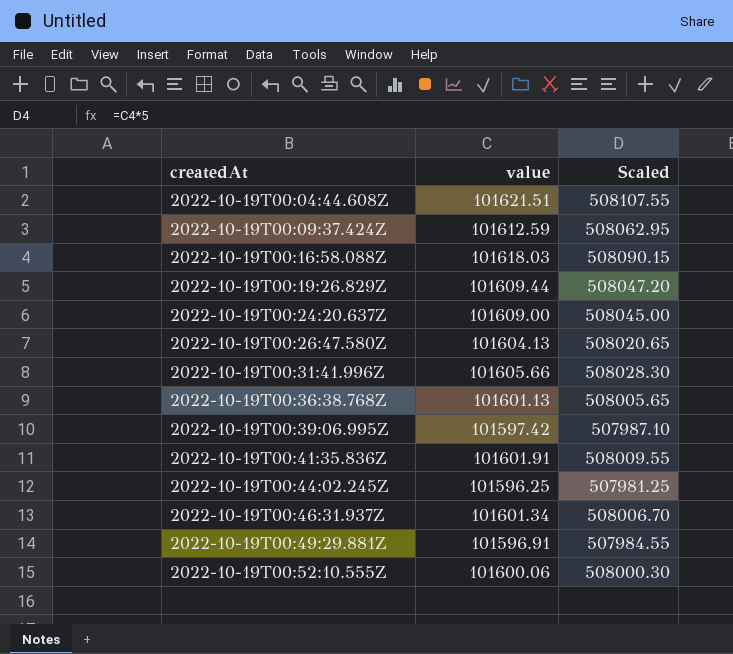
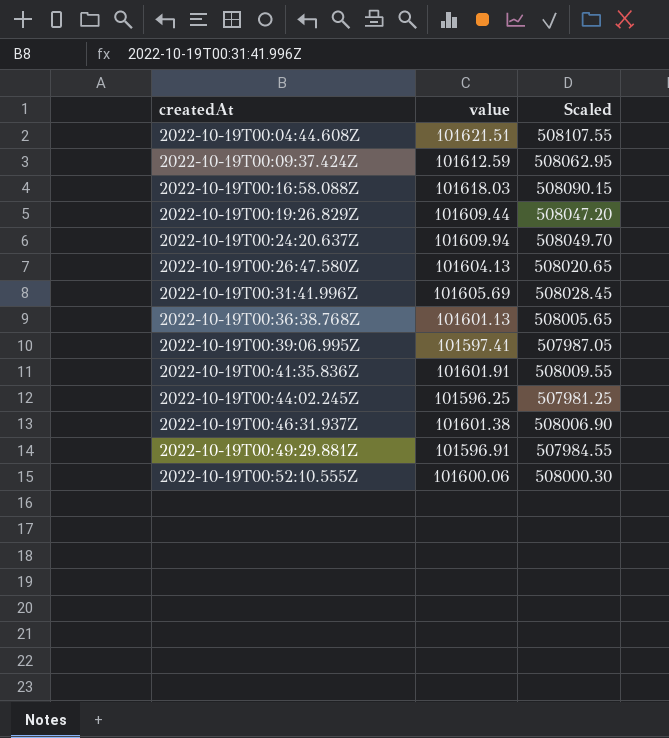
2022-10-19T00:24:20.637Z | value: 101609.00 -> 101609.94
2022-10-19T00:24:20.637Z | Scaled: 508045.00 -> 508049.70
2022-10-19T00:31:41.996Z | value: 101605.66 -> 101605.69
2022-10-19T00:31:41.996Z | Scaled: 508028.30 -> 508028.45
2022-10-19T00:39:06.995Z | value: 101597.42 -> 101597.41
2022-10-19T00:39:06.995Z | Scaled: 507987.10 -> 507987.05
2022-10-19T00:46:31.937Z | value: 101601.34 -> 101601.38
2022-10-19T00:46:31.937Z | Scaled: 508006.70 -> 508006.90

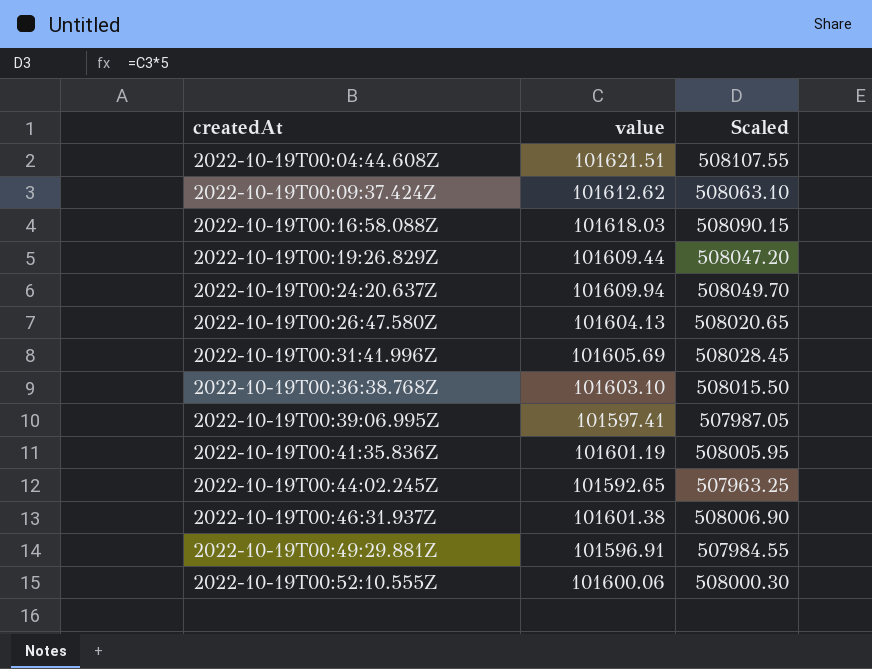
2022-10-19T00:09:37.424Z | value: 101612.59 -> 101612.62
2022-10-19T00:09:37.424Z | Scaled: 508062.95 -> 508063.10
2022-10-19T00:36:38.768Z | value: 101601.13 -> 101603.10
2022-10-19T00:36:38.768Z | Scaled: 508005.65 -> 508015.50
2022-10-19T00:41:35.836Z | value: 101601.91 -> 101601.19
2022-10-19T00:41:35.836Z | Scaled: 508009.55 -> 508005.95
2022-10-19T00:44:02.245Z | value: 101596.25 -> 101592.65
2022-10-19T00:44:02.245Z | Scaled: 507981.25 -> 507963.25

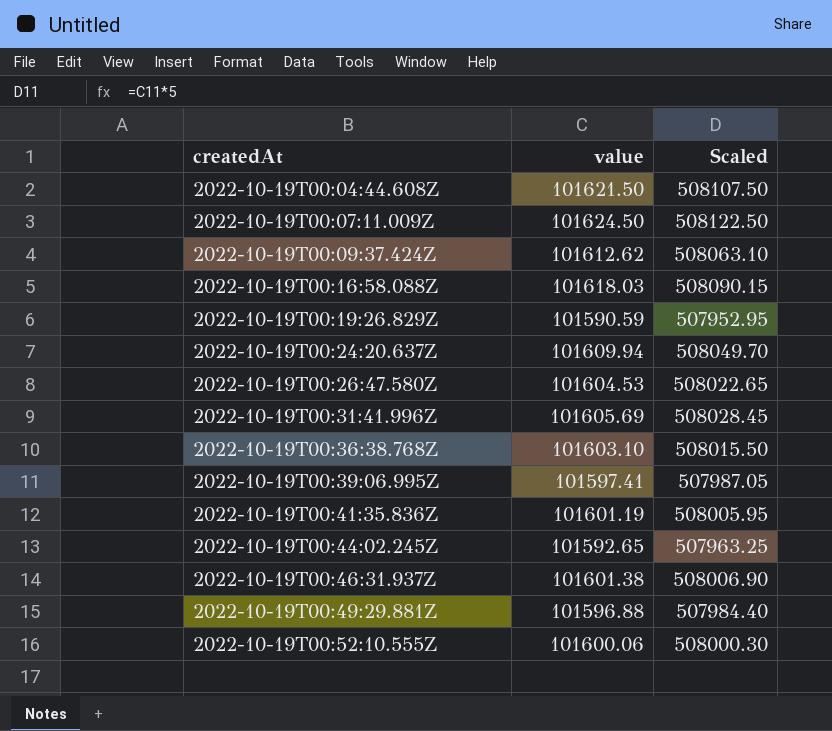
2022-10-19T00:04:44.608Z | value: 101621.51 -> 101621.50
2022-10-19T00:04:44.608Z | Scaled: 508107.55 -> 508107.50
row 2022-10-19T00:07:11.009Z: none -> 101624.50 | 508122.50
2022-10-19T00:19:26.829Z | value: 101609.44 -> 101590.59
2022-10-19T00:19:26.829Z | Scaled: 508047.20 -> 507952.95
2022-10-19T00:26:47.580Z | value: 101604.13 -> 101604.53
2022-10-19T00:26:47.580Z | Scaled: 508020.65 -> 508022.65
2022-10-19T00:49:29.881Z | value: 101596.91 -> 101596.88
2022-10-19T00:49:29.881Z | Scaled: 507984.55 -> 507984.40

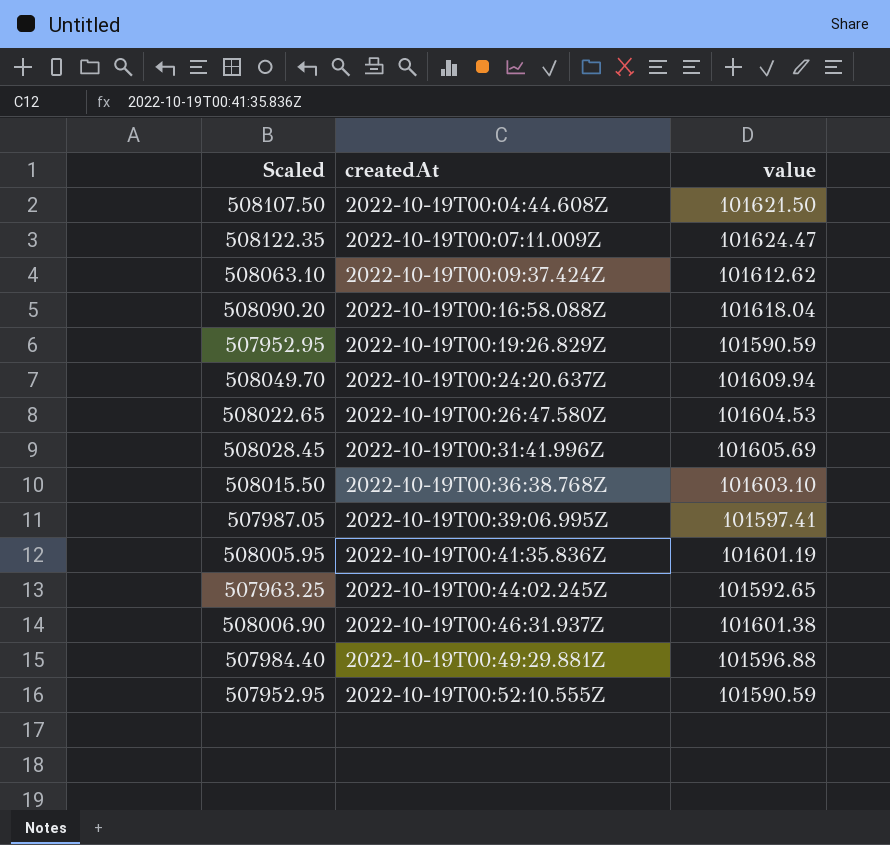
column Scaled | position: 3 -> 1
2022-10-19T00:07:11.009Z | Scaled: 508122.50 -> 508122.35
2022-10-19T00:07:11.009Z | value: 101624.50 -> 101624.47
2022-10-19T00:16:58.088Z | Scaled: 508090.15 -> 508090.20
2022-10-19T00:16:58.088Z | value: 101618.03 -> 101618.04
2022-10-19T00:52:10.555Z | Scaled: 508000.30 -> 507952.95
2022-10-19T00:52:10.555Z | value: 101600.06 -> 101590.59

